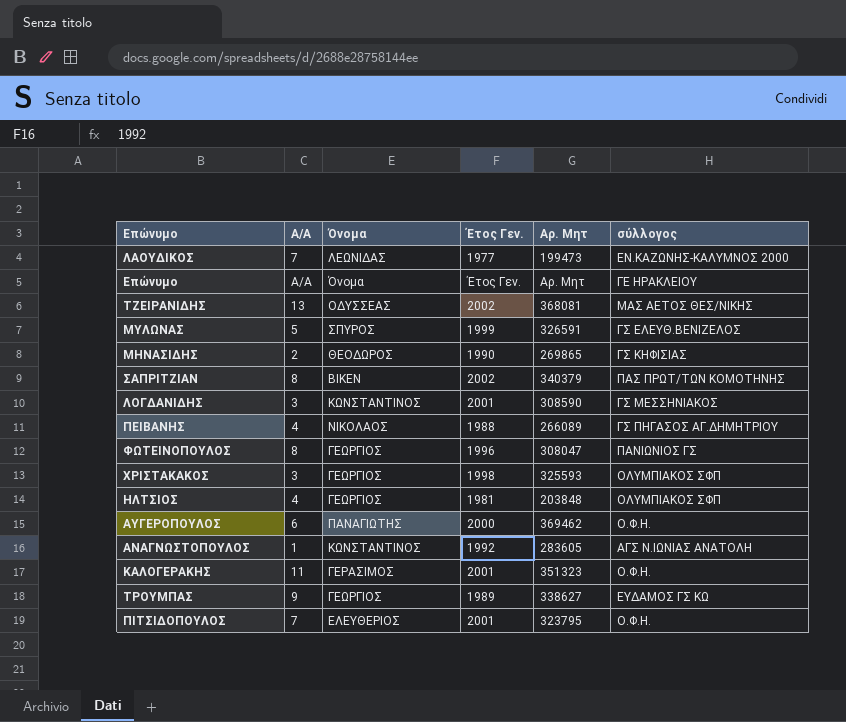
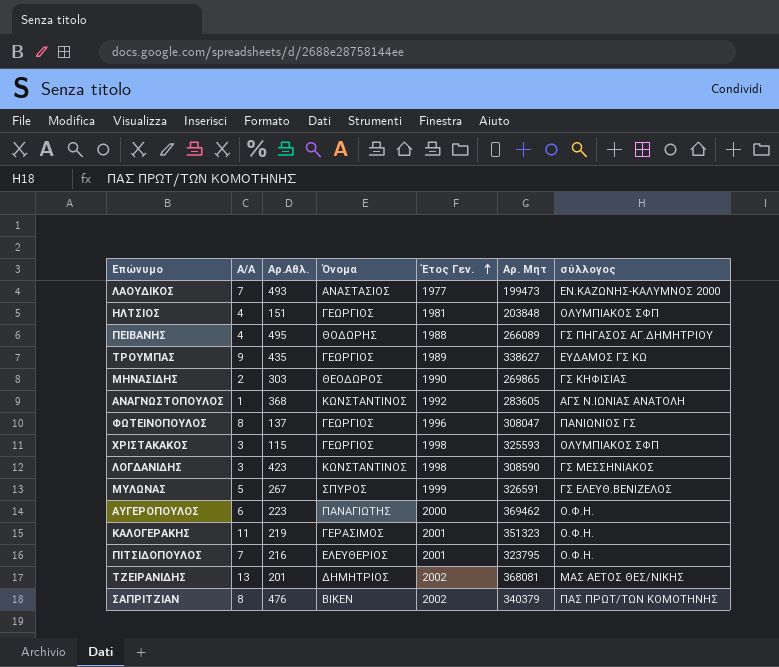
row order: none -> Έτος Γεν. ascending
column Αρ.Αθλ. | position: none -> 3
row Επώνυμο: Α/Α | Όνομα | Έτος Γεν. | Αρ. Μητ | ΓΕ ΗΡΑΚΛΕΙΟΥ -> none
ΛΑΟΥΔΙΚΟΣ | Όνομα: ΛΕΩΝΙΔΑΣ -> ΑΝΑΣΤΑΣΙΟΣ
ΠΕΙΒΑΝΗΣ | Όνομα: ΝΙΚΟΛΑΟΣ -> ΘΟΔΩΡΗΣ
ΛΟΓΔΑΝΙΔΗΣ | Έτος Γεν.: 2001 -> 1998
ΤΖΕΙΡΑΝΙΔΗΣ | Όνομα: ΟΔΥΣΣΕΑΣ -> ΔΗΜΗΤΡΙΟΣ

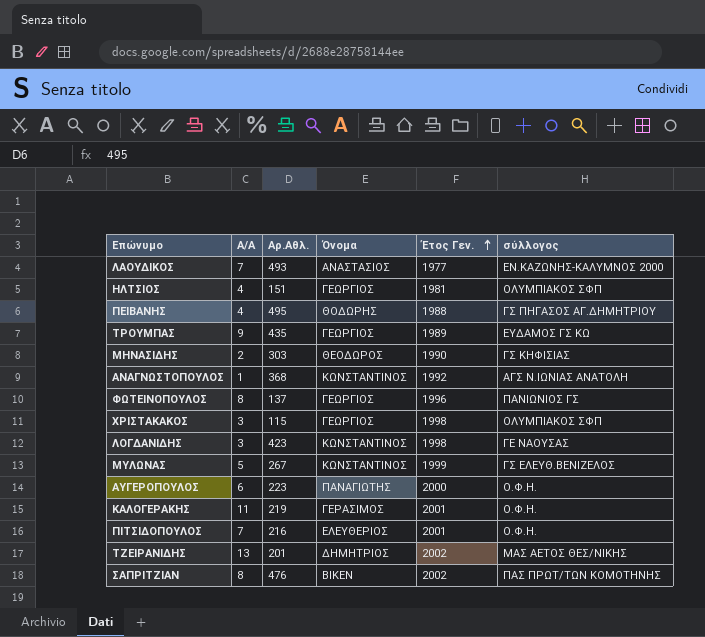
column Αρ. Μητ | position: 6 -> none
ΛΟΓΔΑΝΙΔΗΣ | σύλλογος: ΓΣ ΜΕΣΣΗΝΙΑΚΟΣ -> ΓΕ ΝΑΟΥΣΑΣ
ΜΥΛΩΝΑΣ | Όνομα: ΣΠΥΡΟΣ -> ΚΩΝΣΤΑΝΤΙΝΟΣ

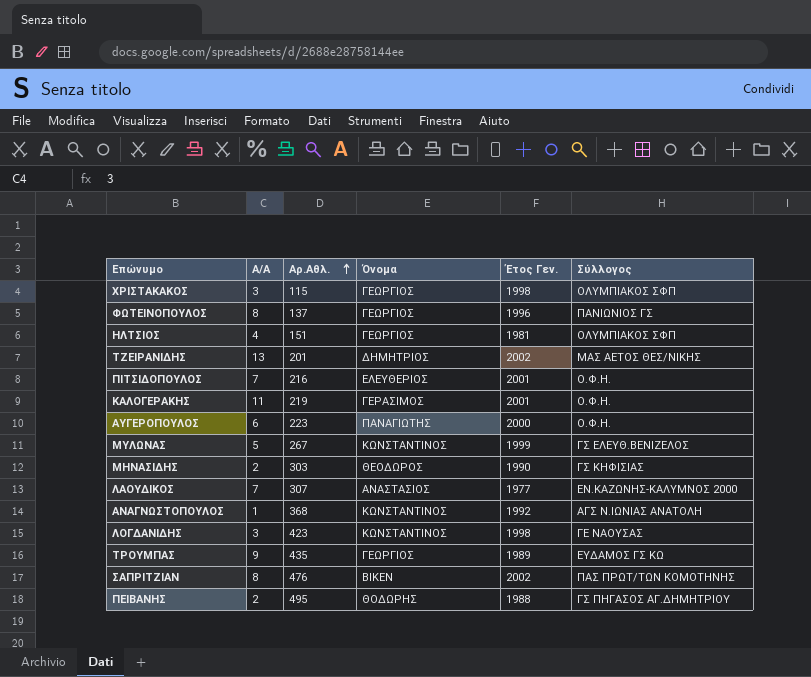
row order: Έτος Γεν. ascending -> Αρ.Αθλ. ascending
column name: σύλλογος -> Σύλλογος
ΛΑΟΥΔΙΚΟΣ | Αρ.Αθλ.: 493 -> 307
ΠΕΙΒΑΝΗΣ | Α/Α: 4 -> 2

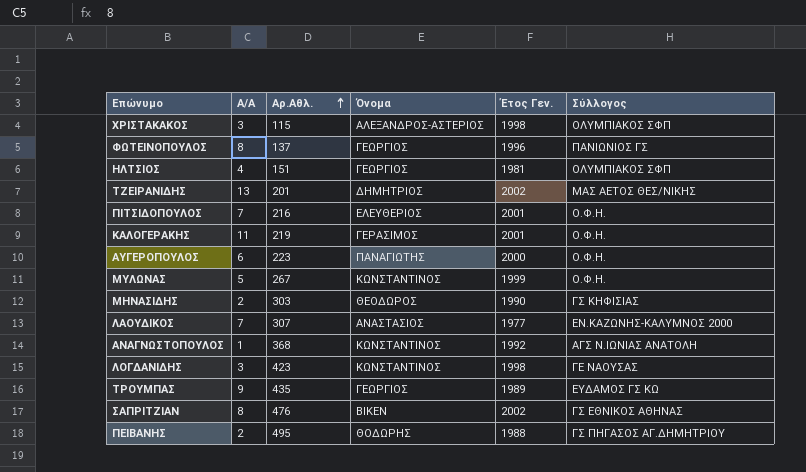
ΧΡΙΣΤΑΚΑΚΟΣ | Όνομα: ΓΕΩΡΓΙΟΣ -> ΑΛΕΞΑΝΔΡΟΣ-ΑΣΤΕΡΙΟΣ
ΜΥΛΩΝΑΣ | Σύλλογος: ΓΣ ΕΛΕΥΘ.ΒΕΝΙΖΕΛΟΣ -> Ο.Φ.Η.
ΣΑΠΡΙΤΖΙΑΝ | Σύλλογος: ΠΑΣ ΠΡΩΤ/ΤΩΝ ΚΟΜΟΤΗΝΗΣ -> ΓΣ ΕΘΝΙΚΟΣ ΑΘΗΝΑΣ

